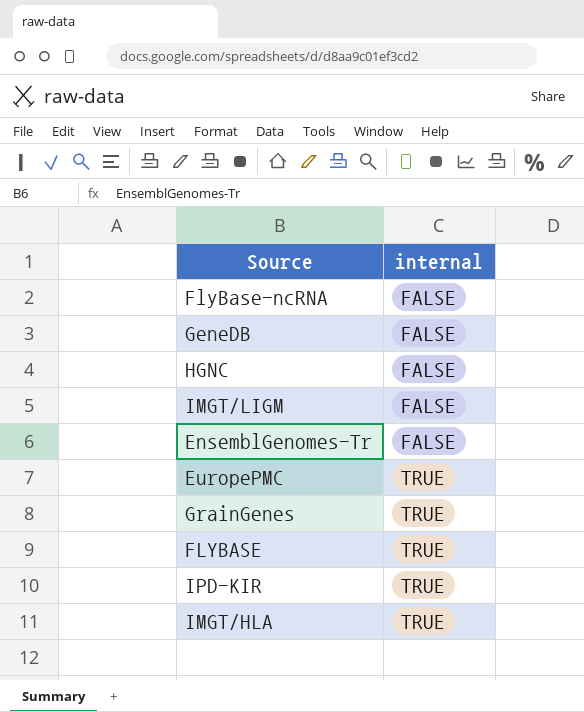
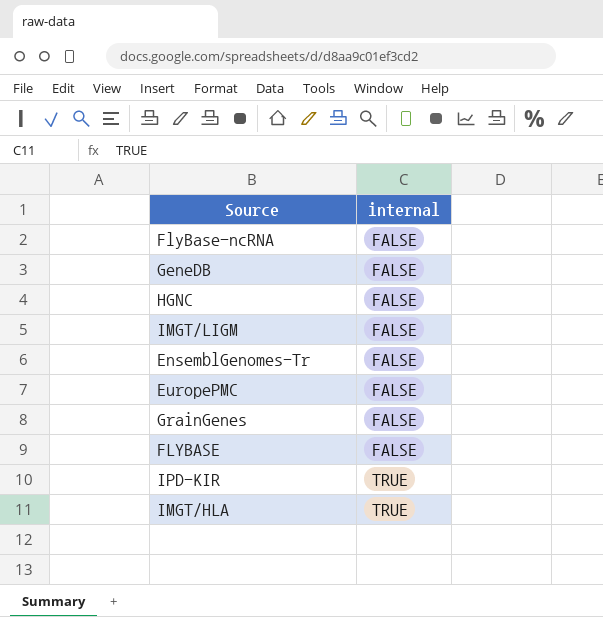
EuropePMC | internal: TRUE -> FALSE
GrainGenes | internal: TRUE -> FALSE
FLYBASE | internal: TRUE -> FALSE

